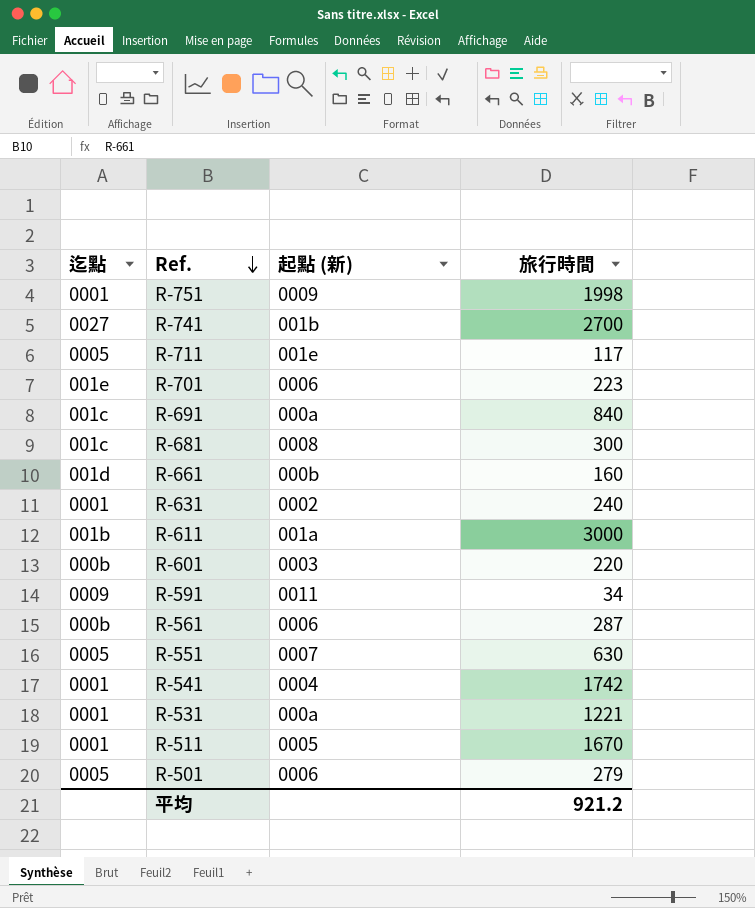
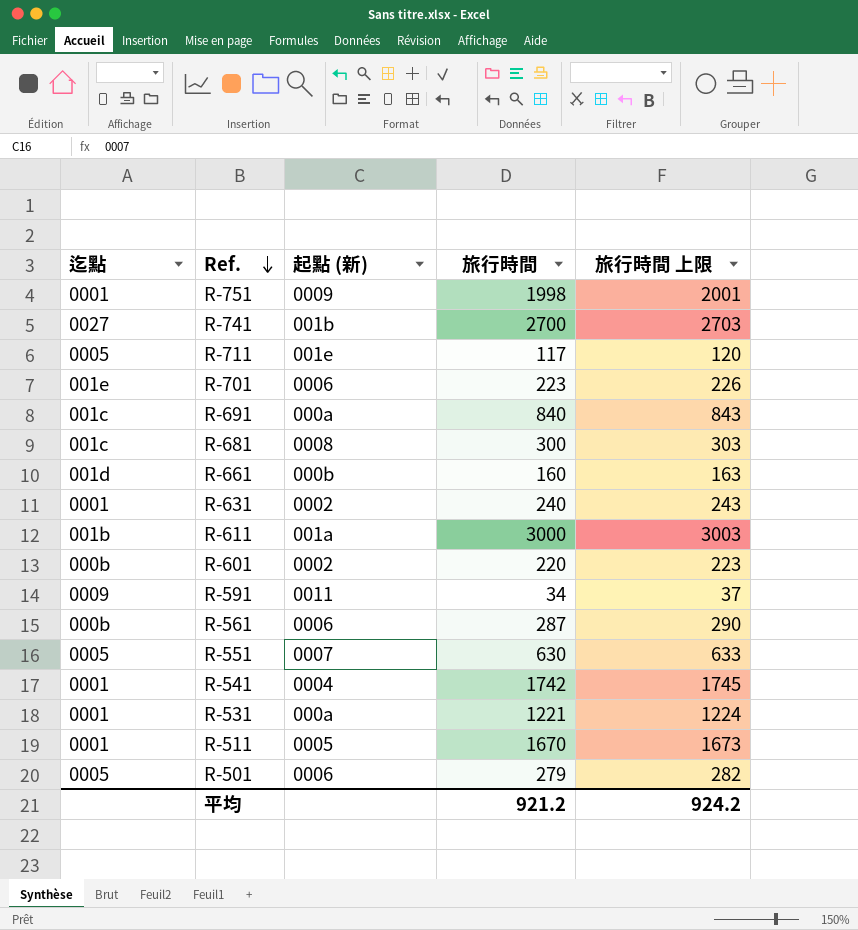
column 旅行時間 上限 | formula: none -> [旅行時間] + 3
R-601 | 起點 (新): 0003 -> 0002

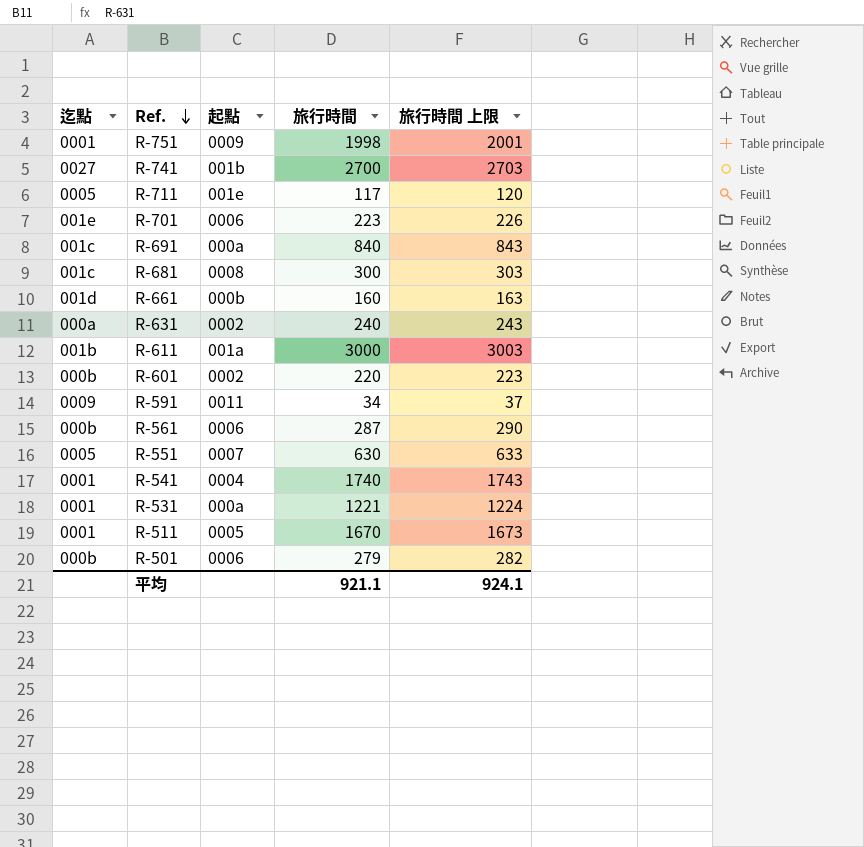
column name: 起點 (新) -> 起點
R-631 | 迄點: 0001 -> 000a
R-541 | 旅行時間: 1742 -> 1740
R-541 | 旅行時間 上限: 1745 -> 1743
R-501 | 迄點: 0005 -> 000b
平均 | 旅行時間: 921.2 -> 921.1
平均 | 旅行時間 上限: 924.2 -> 924.1

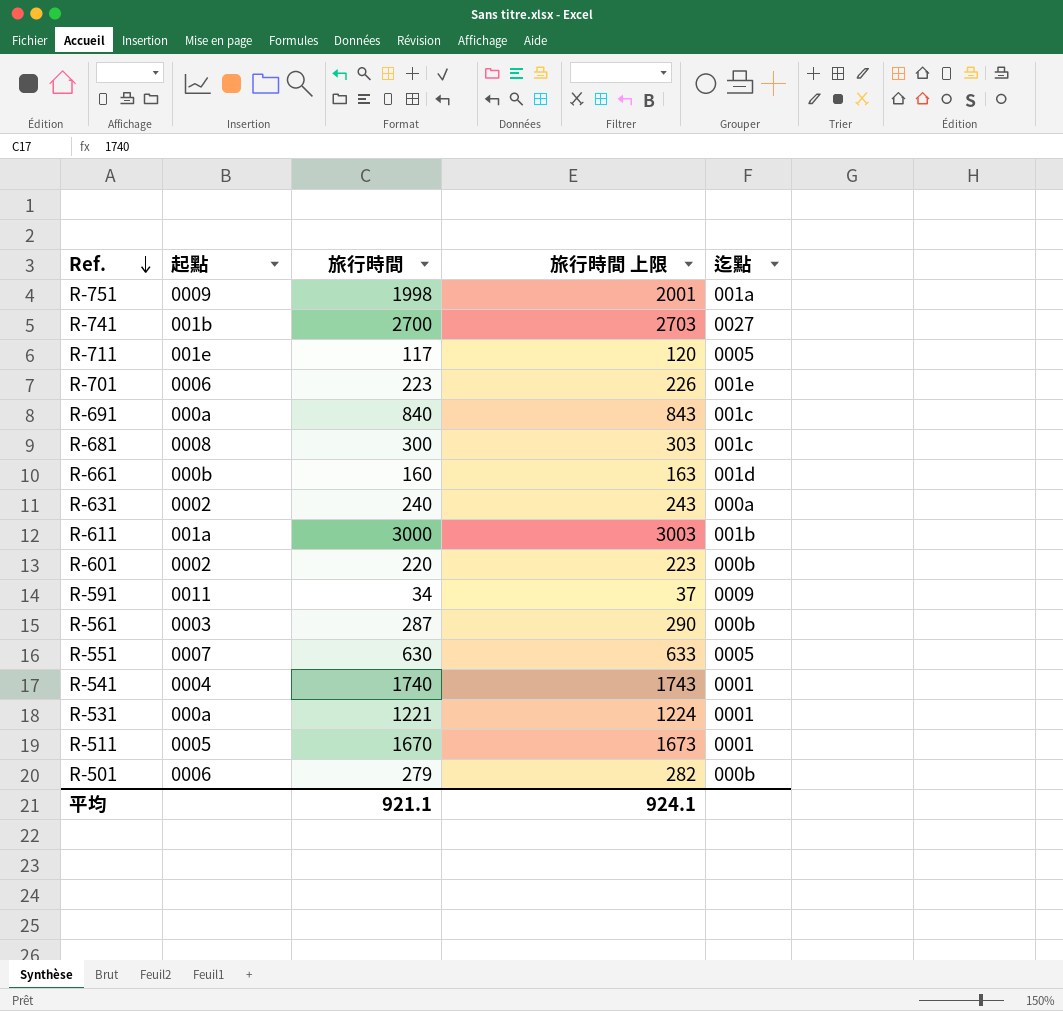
column 迄點 | position: 1 -> 5
R-751 | 迄點: 0001 -> 001a
R-561 | 起點: 0006 -> 0003

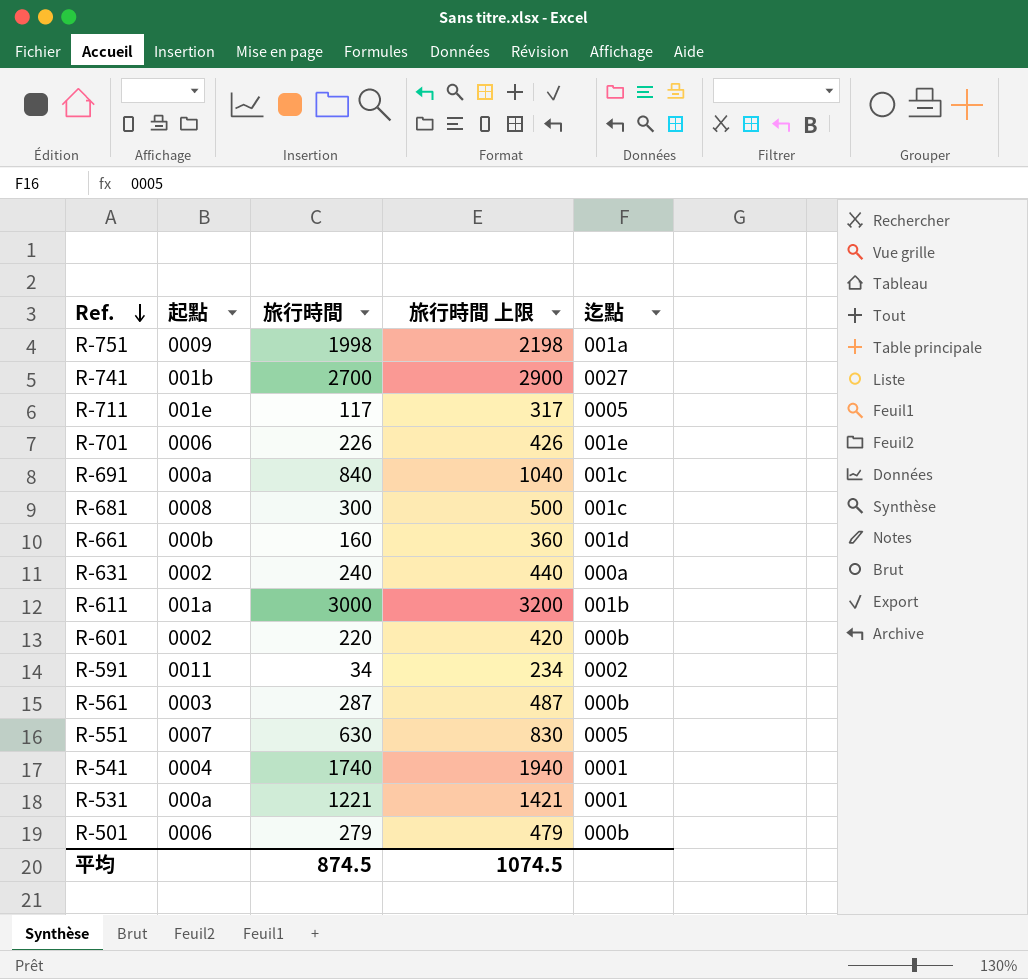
column 旅行時間 上限 | formula: [旅行時間] + 3 -> [旅行時間] + 200
row R-511: 0005 | 1670 | 1673 | 0001 -> none
R-701 | 旅行時間: 223 -> 226
R-591 | 迄點: 0009 -> 0002
平均 | 旅行時間: 921.1 -> 874.5
平均 | 旅行時間 上限: 924.1 -> 1074.5

